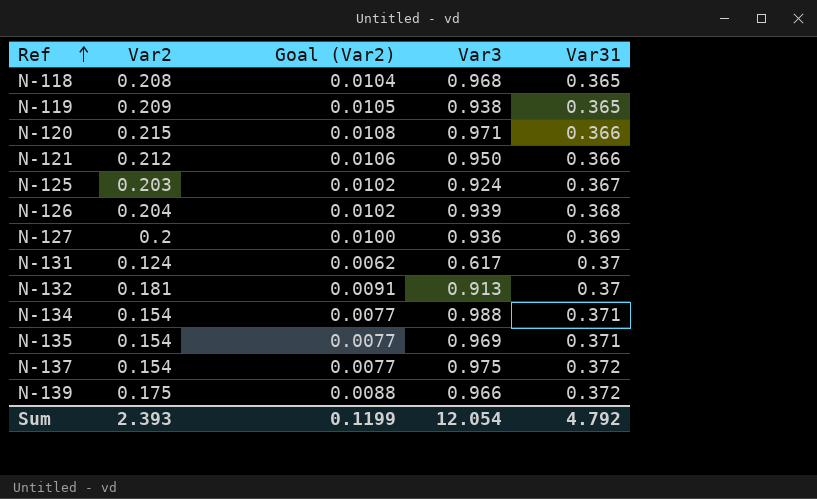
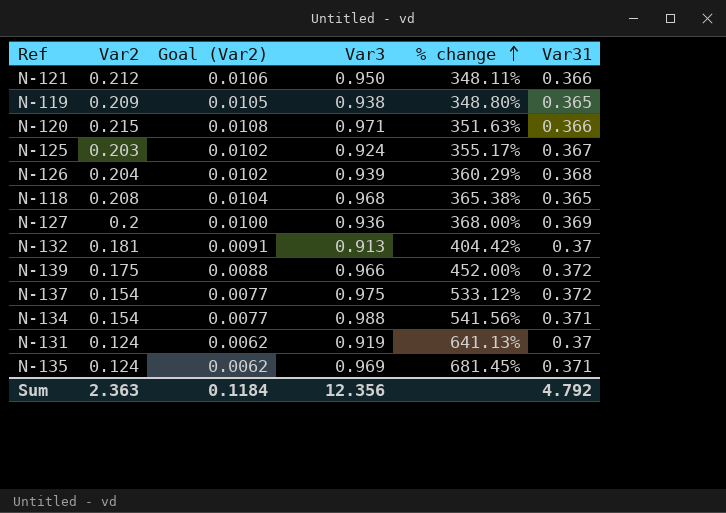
row order: Ref ascending -> % change ascending
column % change | formula: none -> ([Var3] - [Var2]) / [Var2]
N-131 | Var3: 0.617 -> 0.919
N-135 | Var2: 0.154 -> 0.124
N-135 | Goal (Var2): 0.0077 -> 0.0062
Sum | Var2: 2.393 -> 2.363
Sum | Goal (Var2): 0.1199 -> 0.1184
Sum | Var3: 12.054 -> 12.356

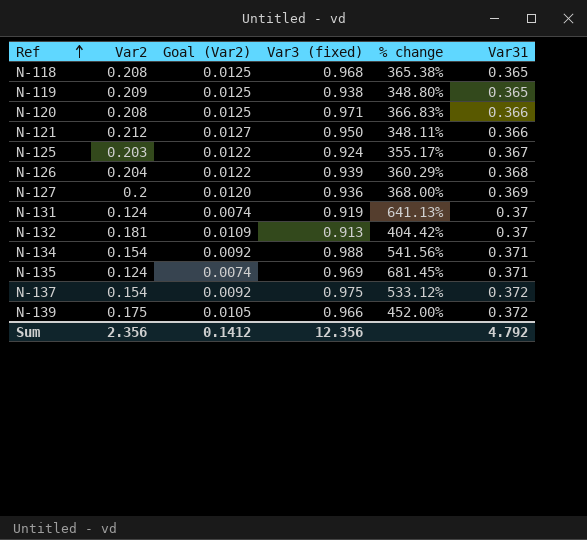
row order: % change ascending -> Ref ascending
column Goal (Var2) | formula: [Var2] * 0.05 -> [Var2] * 0.06
column name: Var3 -> Var3 (fixed)
N-120 | Var2: 0.215 -> 0.208
N-120 | % change: 351.63% -> 366.83%
Sum | Var2: 2.363 -> 2.356
Sum | Goal (Var2): 0.1184 -> 0.1412

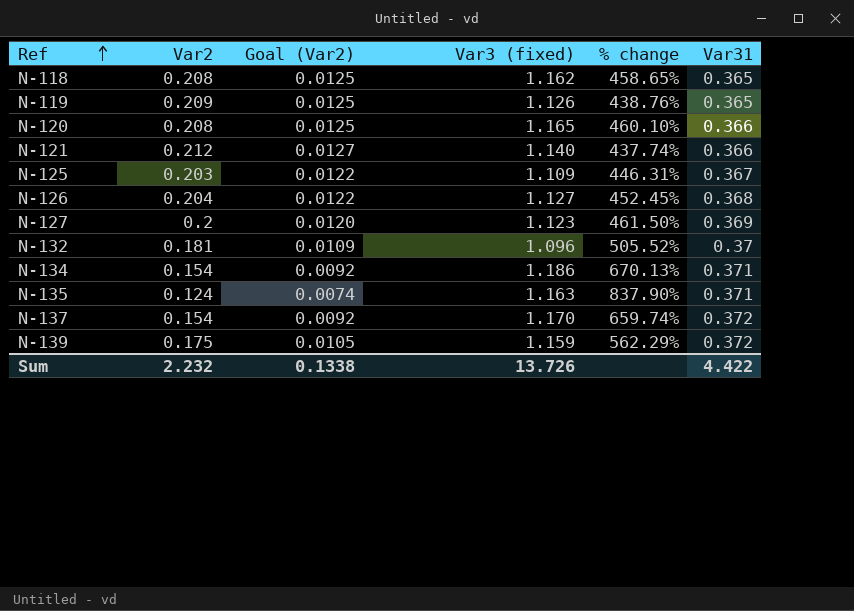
row N-131: 0.124 | 0.0074 | 0.919 | 641.13% | 0.37 -> none
N-118 | Var3 (fixed): 0.968 -> 1.162
N-118 | % change: 365.38% -> 458.65%
N-119 | Var3 (fixed): 0.938 -> 1.126
N-119 | % change: 348.80% -> 438.76%
N-120 | Var3 (fixed): 0.971 -> 1.165
N-120 | % change: 366.83% -> 460.10%
N-121 | Var3 (fixed): 0.950 -> 1.140
N-121 | % change: 348.11% -> 437.74%
N-125 | Var3 (fixed): 0.924 -> 1.109
N-125 | % change: 355.17% -> 446.31%
N-126 | Var3 (fixed): 0.939 -> 1.127
N-126 | % change: 360.29% -> 452.45%
N-127 | Var3 (fixed): 0.936 -> 1.123
N-127 | % change: 368.00% -> 461.50%
N-132 | Var3 (fixed): 0.913 -> 1.096
N-132 | % change: 404.42% -> 505.52%
N-134 | Var3 (fixed): 0.988 -> 1.186
N-134 | % change: 541.56% -> 670.13%
N-135 | Var3 (fixed): 0.969 -> 1.163
N-135 | % change: 681.45% -> 837.90%
N-137 | Var3 (fixed): 0.975 -> 1.170
N-137 | % change: 533.12% -> 659.74%
N-139 | Var3 (fixed): 0.966 -> 1.159
N-139 | % change: 452.00% -> 562.29%
Sum | Var2: 2.356 -> 2.232
Sum | Goal (Var2): 0.1412 -> 0.1338
Sum | Var3 (fixed): 12.356 -> 13.726
Sum | Var31: 4.792 -> 4.422

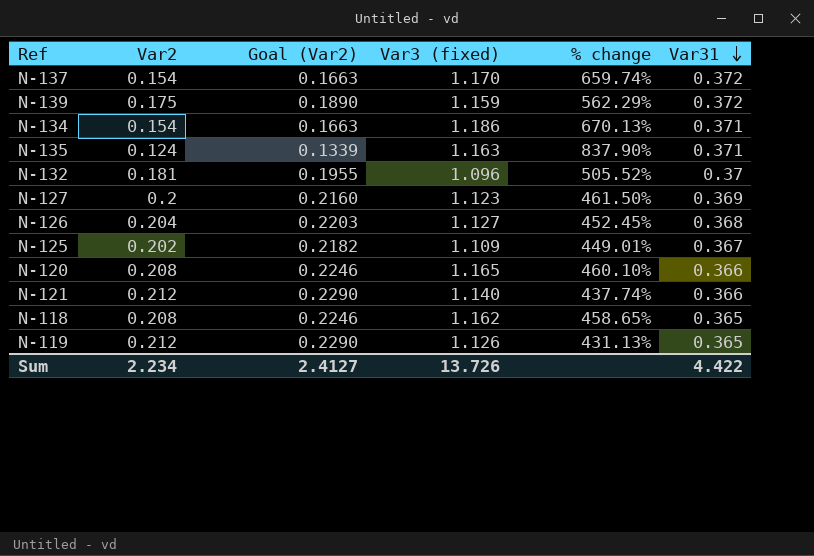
row order: Ref ascending -> Var31 descending
column Goal (Var2) | formula: [Var2] * 0.06 -> [Var2] * 1.08
N-125 | Var2: 0.203 -> 0.202
N-125 | % change: 446.31% -> 449.01%
N-119 | Var2: 0.209 -> 0.212
N-119 | % change: 438.76% -> 431.13%
Sum | Var2: 2.232 -> 2.234
Sum | Goal (Var2): 0.1338 -> 2.4127

